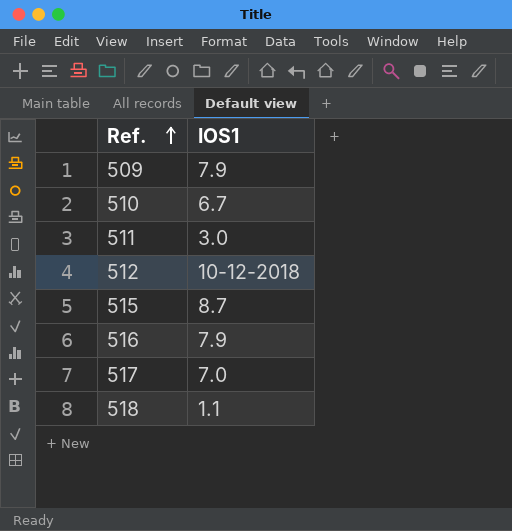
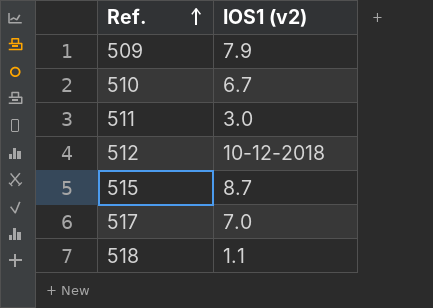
column name: IOS1 -> IOS1 (v2)
row 516: 7.9 -> none

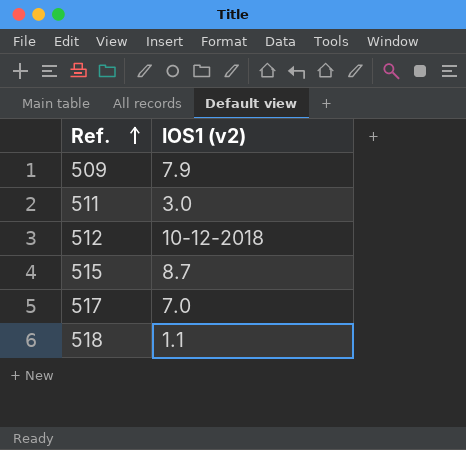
row 510: 6.7 -> none

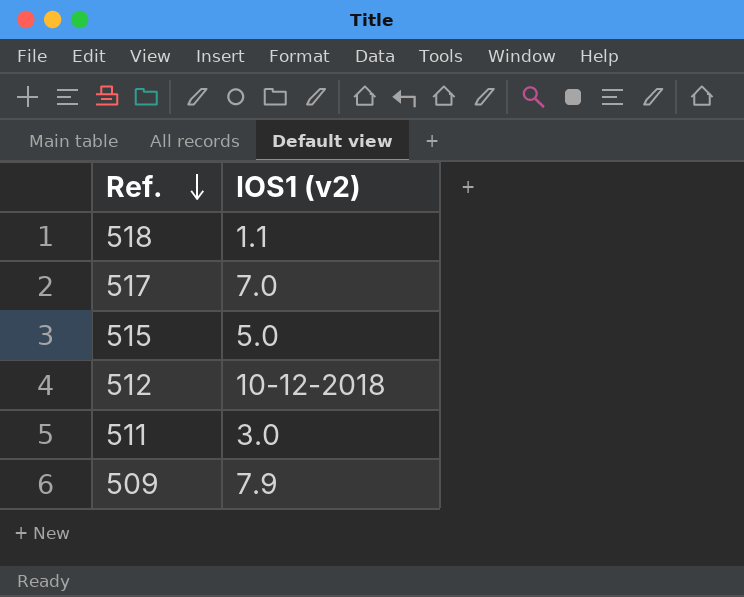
row order: Ref. ascending -> Ref. descending
515 | IOS1 (v2): 8.7 -> 5.0

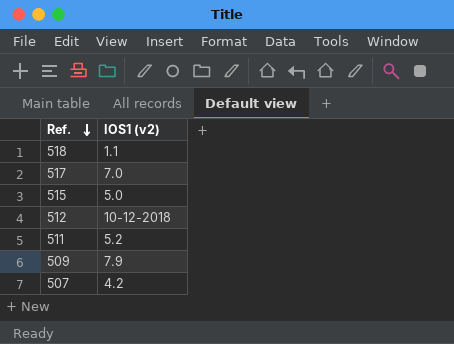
511 | IOS1 (v2): 3.0 -> 5.2
row 507: none -> 4.2

